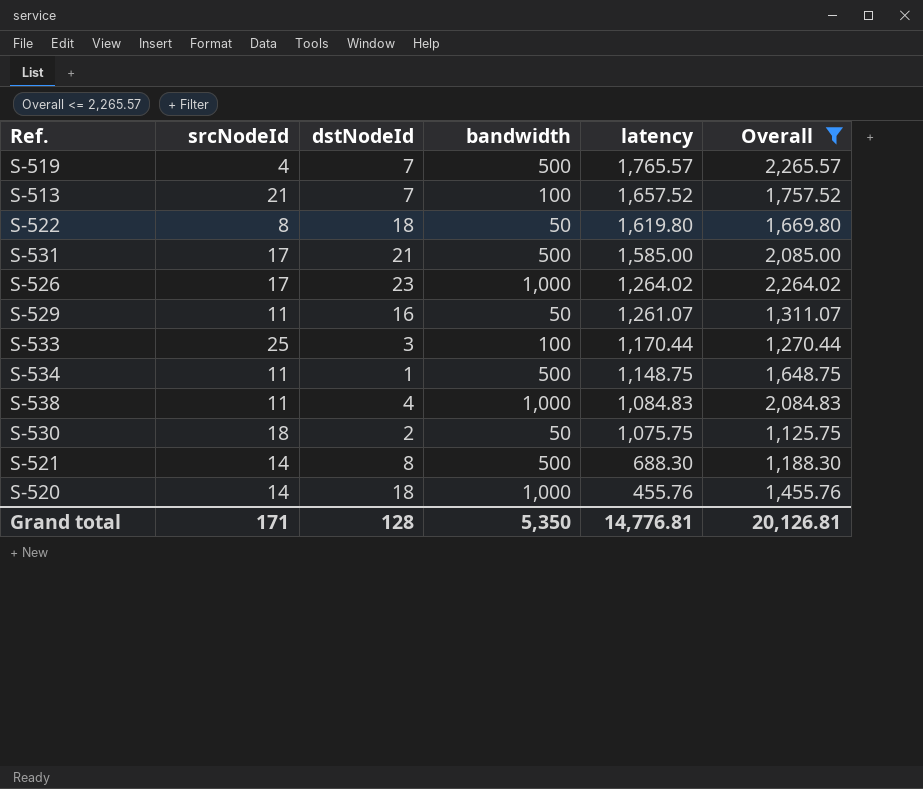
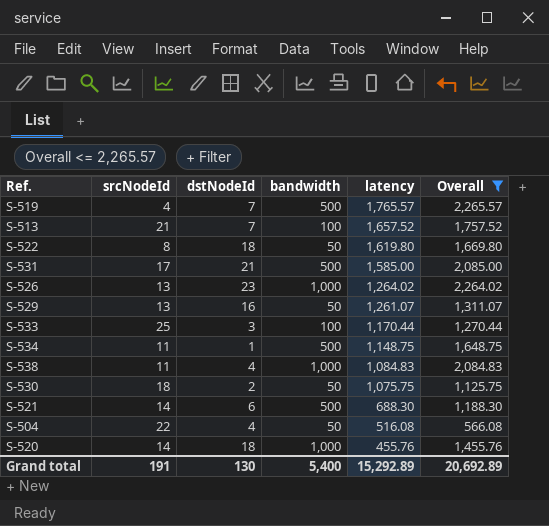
S-526 | srcNodeId: 17 -> 13
S-529 | srcNodeId: 11 -> 13
S-521 | dstNodeId: 8 -> 6
row S-504: none -> 22 | 4 | 50 | 516.08 | 566.08
Grand total | srcNodeId: 171 -> 191
Grand total | dstNodeId: 128 -> 130
Grand total | bandwidth: 5,350 -> 5,400
Grand total | latency: 14,776.81 -> 15,292.89
Grand total | Overall: 20,126.81 -> 20,692.89

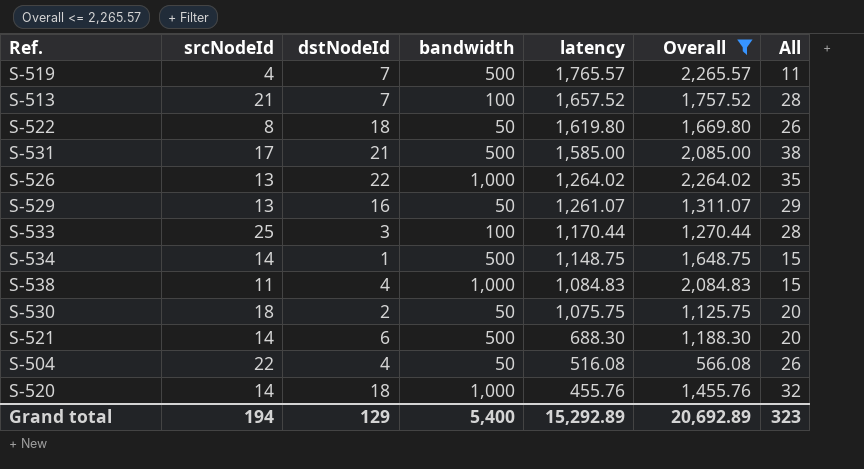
column All | formula: none -> [srcNodeId] + [dstNodeId]
S-526 | dstNodeId: 23 -> 22
S-534 | srcNodeId: 11 -> 14
Grand total | srcNodeId: 191 -> 194
Grand total | dstNodeId: 130 -> 129

